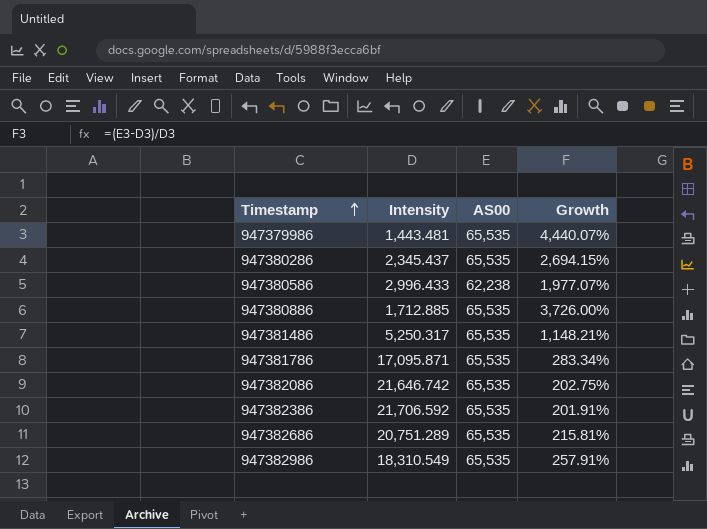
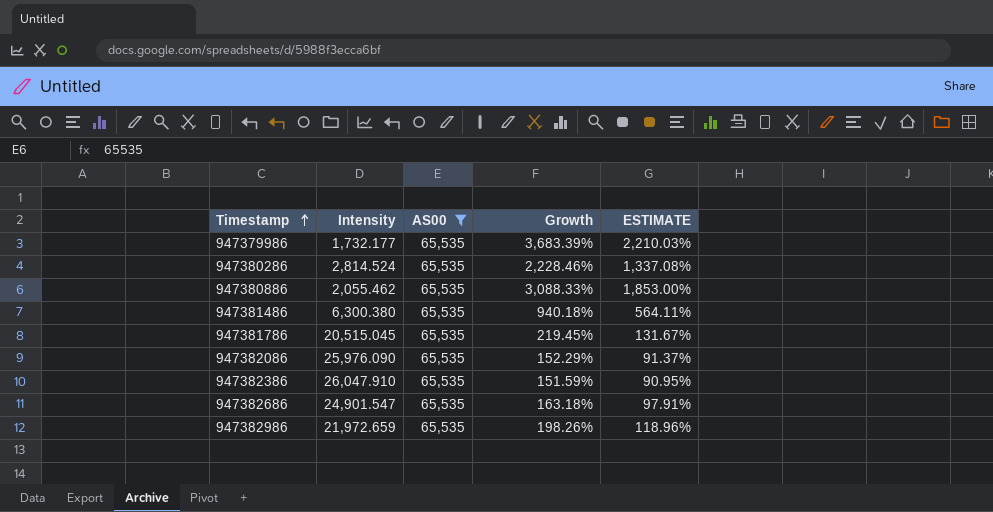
filter: none -> AS00 = 65,535
column ESTIMATE | formula: none -> [Growth] * 0.6
947379986 | Intensity: 1,443.481 -> 1,732.177
947379986 | Growth: 4,440.07% -> 3,683.39%
947380286 | Intensity: 2,345.437 -> 2,814.524
947380286 | Growth: 2,694.15% -> 2,228.46%
947380886 | Intensity: 1,712.885 -> 2,055.462
947380886 | Growth: 3,726.00% -> 3,088.33%
947381486 | Intensity: 5,250.317 -> 6,300.380
947381486 | Growth: 1,148.21% -> 940.18%
947381786 | Intensity: 17,095.871 -> 20,515.045
947381786 | Growth: 283.34% -> 219.45%
947382086 | Intensity: 21,646.742 -> 25,976.090
947382086 | Growth: 202.75% -> 152.29%
947382386 | Intensity: 21,706.592 -> 26,047.910
947382386 | Growth: 201.91% -> 151.59%
947382686 | Intensity: 20,751.289 -> 24,901.547
947382686 | Growth: 215.81% -> 163.18%
947382986 | Intensity: 18,310.549 -> 21,972.659
947382986 | Growth: 257.91% -> 198.26%

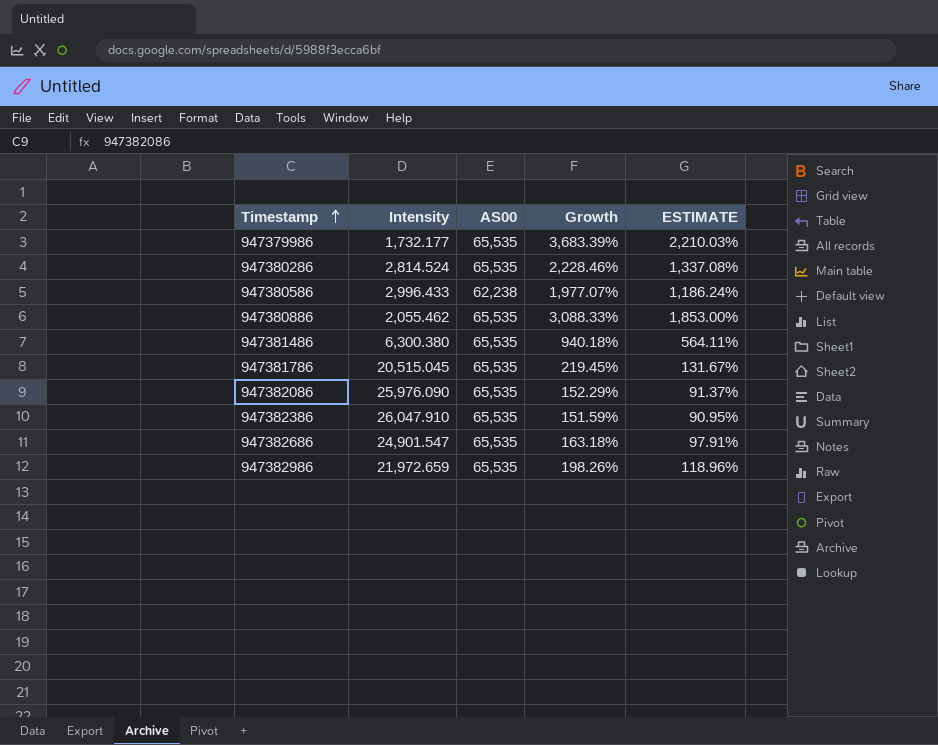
filter: AS00 = 65,535 -> none

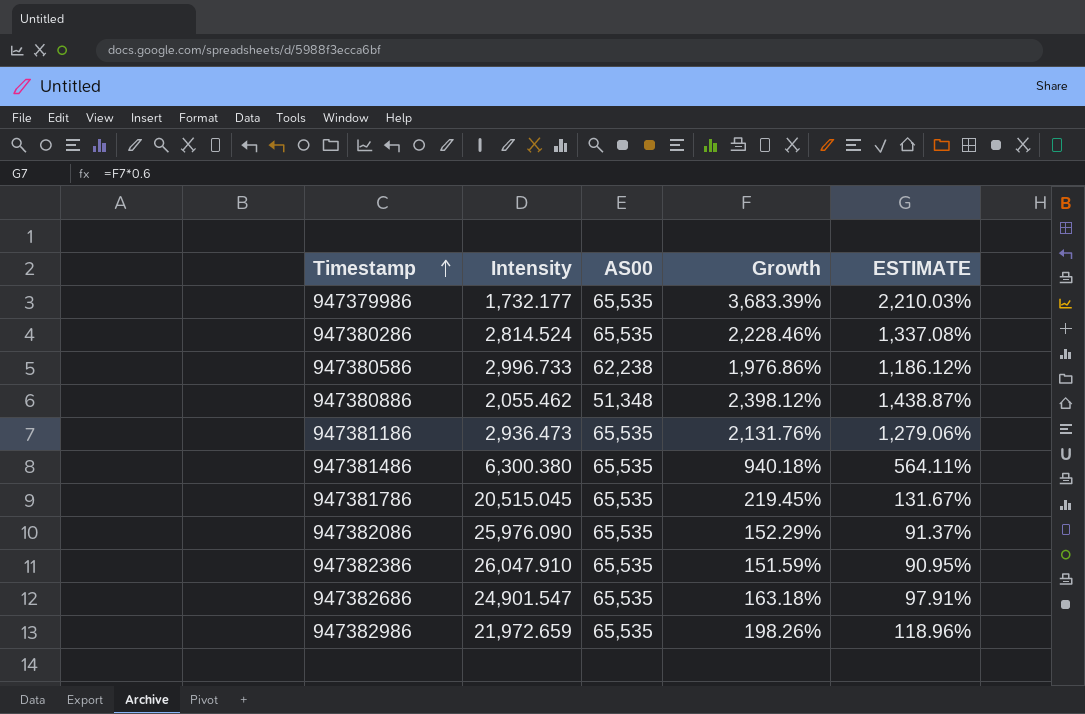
947380586 | Intensity: 2,996.433 -> 2,996.733
947380586 | Growth: 1,977.07% -> 1,976.86%
947380586 | ESTIMATE: 1,186.24% -> 1,186.12%
947380886 | AS00: 65,535 -> 51,348
947380886 | Growth: 3,088.33% -> 2,398.12%
947380886 | ESTIMATE: 1,853.00% -> 1,438.87%
row 947381186: none -> 2,936.473 | 65,535 | 2,131.76% | 1,279.06%

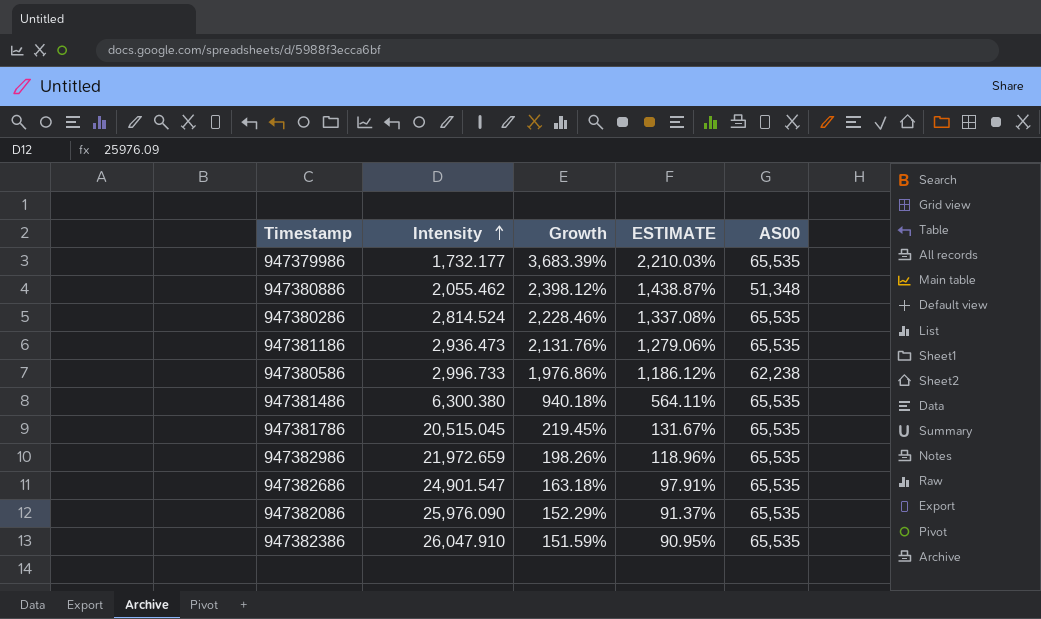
row order: Timestamp ascending -> Intensity ascending
column AS00 | position: 3 -> 5

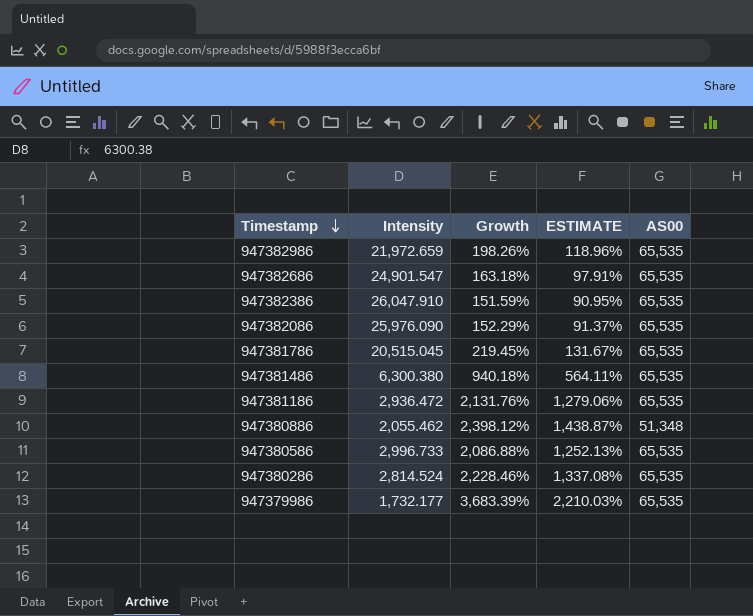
row order: Intensity ascending -> Timestamp descending
947381186 | Intensity: 2,936.473 -> 2,936.472
947380586 | Growth: 1,976.86% -> 2,086.88%
947380586 | ESTIMATE: 1,186.12% -> 1,252.13%
947380586 | AS00: 62,238 -> 65,535

